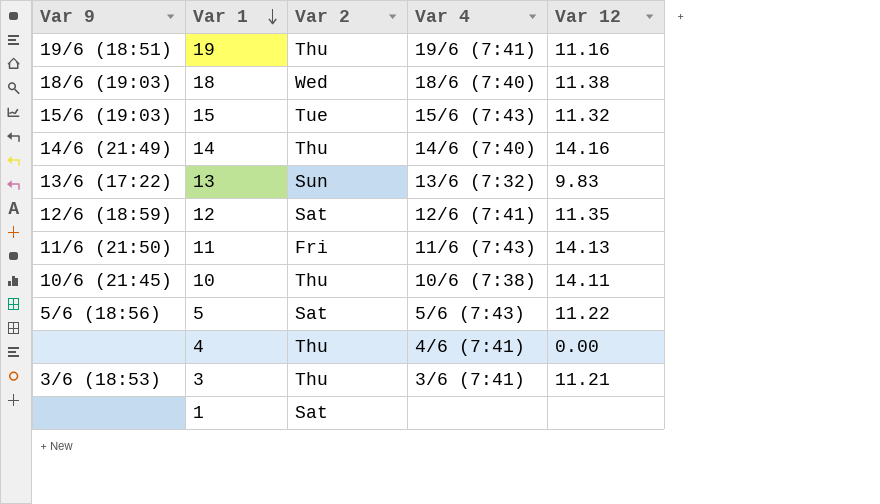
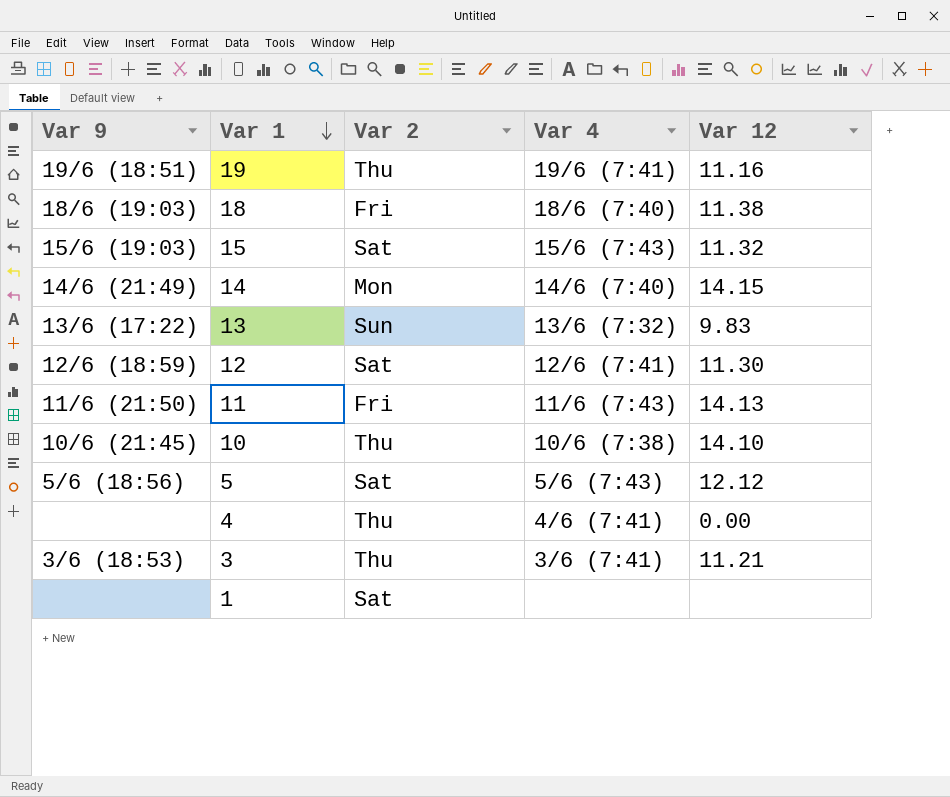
18 | Var 2: Wed -> Fri
15 | Var 2: Tue -> Sat
14 | Var 2: Thu -> Mon
14 | Var 12: 14.16 -> 14.15
12 | Var 12: 11.35 -> 11.30
10 | Var 12: 14.11 -> 14.10
5 | Var 12: 11.22 -> 12.12

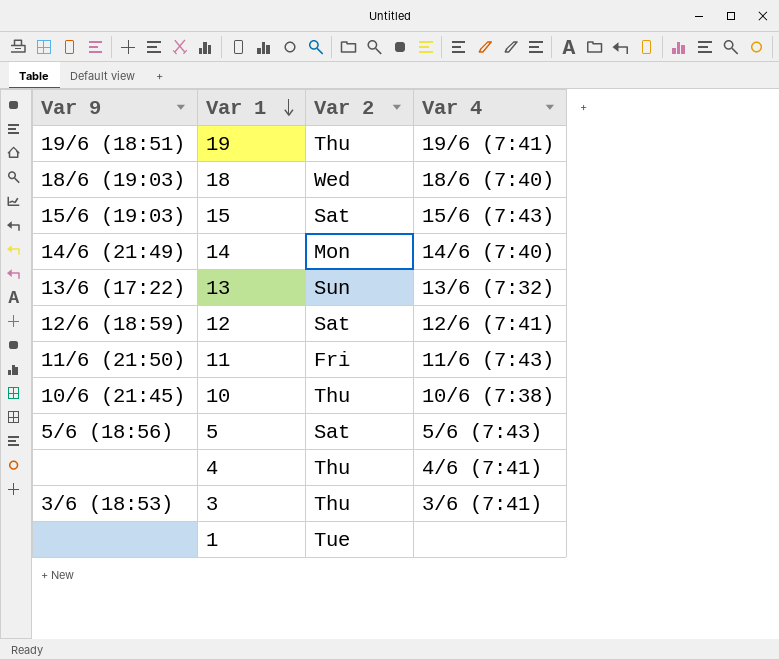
column Var 12 | position: 5 -> none
18 | Var 2: Fri -> Wed
1 | Var 2: Sat -> Tue

